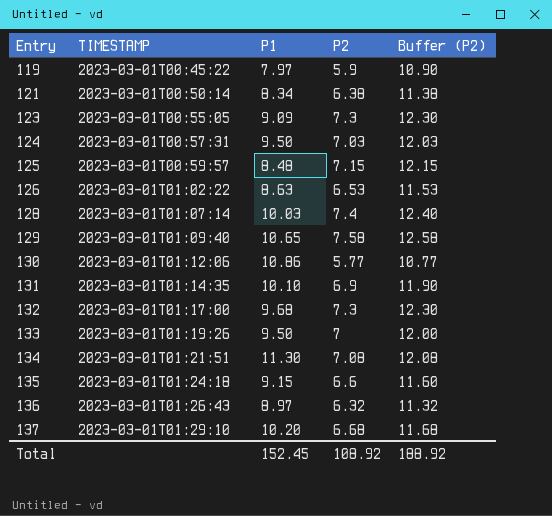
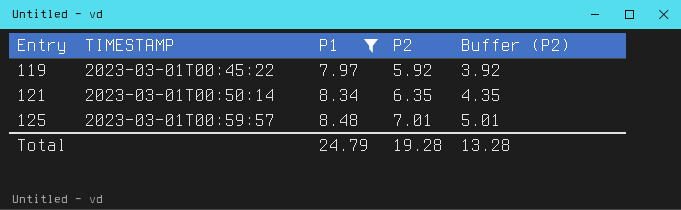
filter: none -> P1 <= 8.48
column Buffer (P2) | formula: [P2] + 5 -> [P2] - 2
119 | P2: 5.9 -> 5.92
121 | P2: 6.38 -> 6.35
125 | P2: 7.15 -> 7.01
Total | P1: 152.45 -> 24.79
Total | P2: 108.92 -> 19.28
Total | Buffer (P2): 188.92 -> 13.28

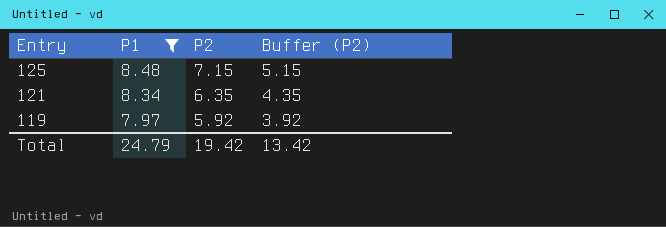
row order: Entry ascending -> Entry descending
column TIMESTAMP | position: 2 -> none
125 | P2: 7.01 -> 7.15
125 | Buffer (P2): 5.01 -> 5.15
Total | P2: 19.28 -> 19.42
Total | Buffer (P2): 13.28 -> 13.42

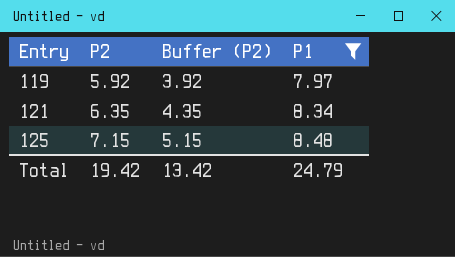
row order: Entry descending -> Entry ascending
column P1 | position: 2 -> 4

